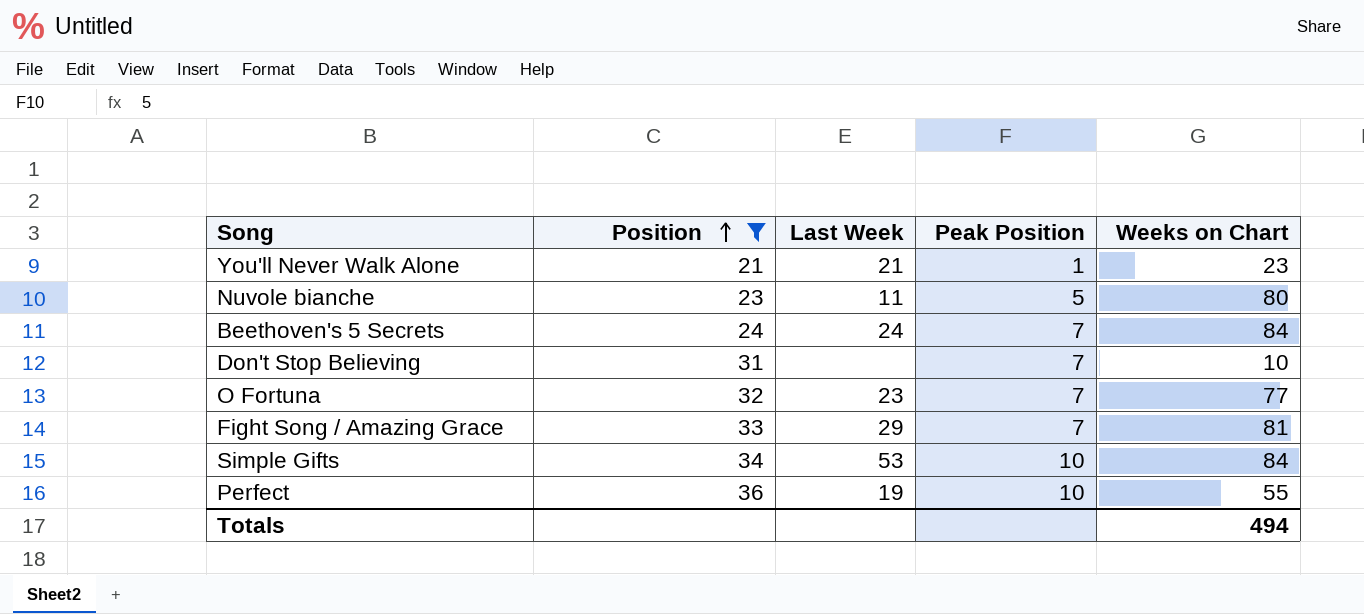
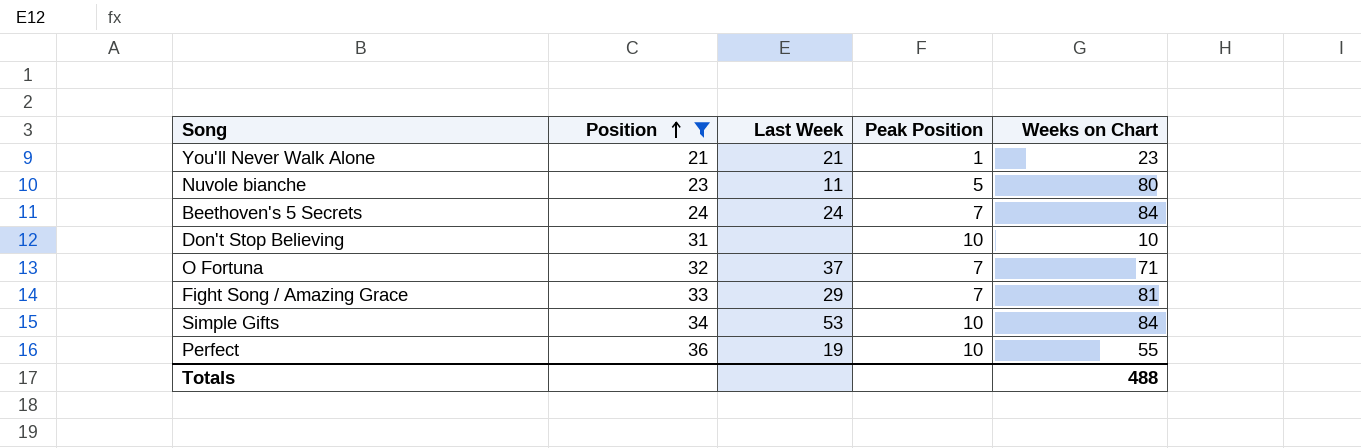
Don't Stop Believing | Peak Position: 7 -> 10
O Fortuna | Last Week: 23 -> 37
O Fortuna | Weeks on Chart: 77 -> 71
Totals | Weeks on Chart: 494 -> 488

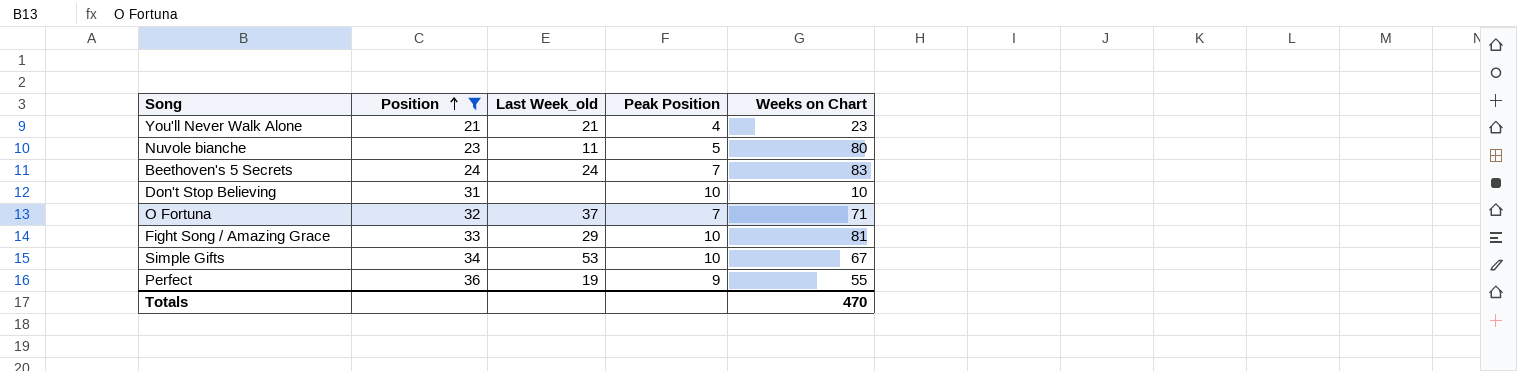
column name: Last Week -> Last Week_old
You'll Never Walk Alone | Peak Position: 1 -> 4
Beethoven's 5 Secrets | Weeks on Chart: 84 -> 83
Fight Song / Amazing Grace | Peak Position: 7 -> 10
Simple Gifts | Weeks on Chart: 84 -> 67
Perfect | Peak Position: 10 -> 9
Totals | Weeks on Chart: 488 -> 470

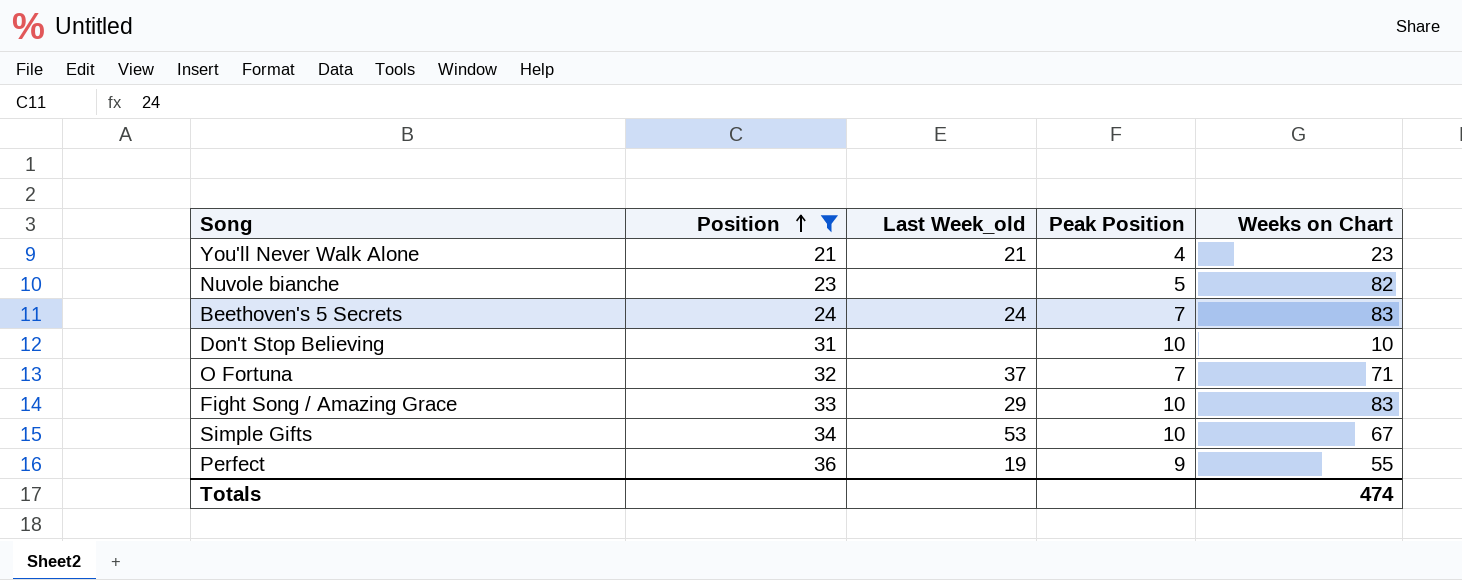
Nuvole bianche | Last Week_old: 11 -> none
Nuvole bianche | Weeks on Chart: 80 -> 82
Fight Song / Amazing Grace | Weeks on Chart: 81 -> 83
Totals | Weeks on Chart: 470 -> 474

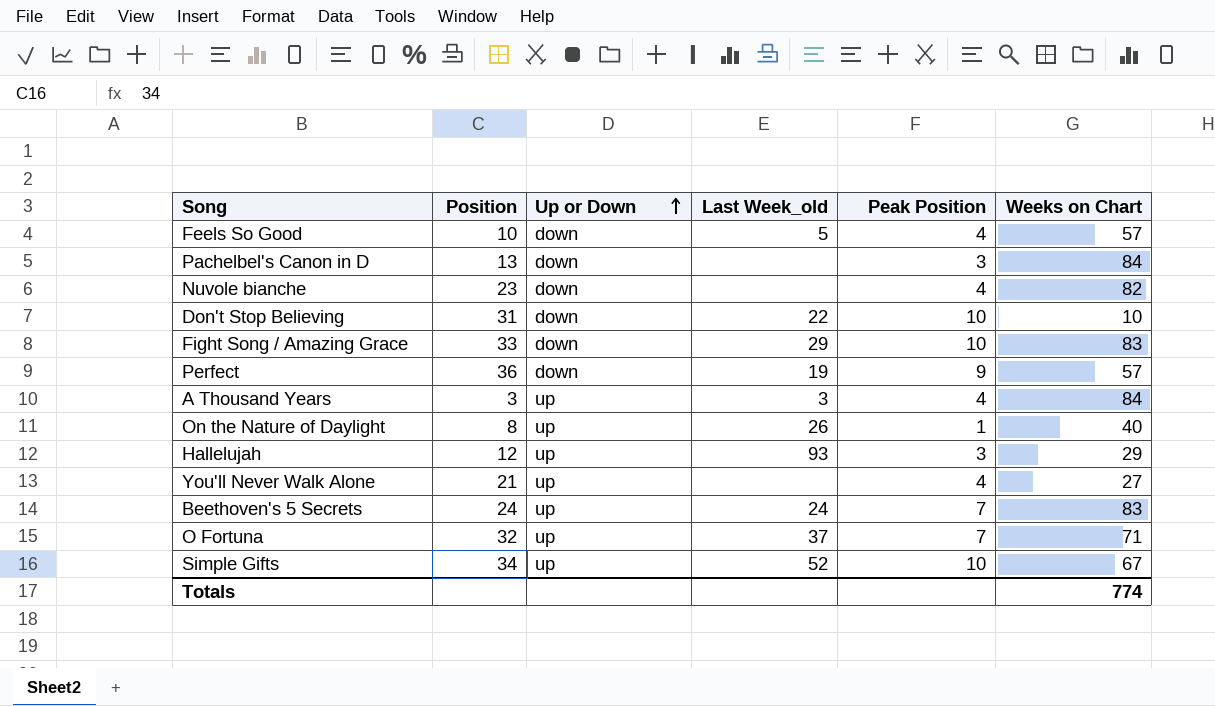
filter: Position >= 21 -> none
row order: Position ascending -> Up or Down ascending
column Up or Down | position: none -> 3
Nuvole bianche | Peak Position: 5 -> 4
Don't Stop Believing | Last Week_old: none -> 22
Perfect | Weeks on Chart: 55 -> 57
You'll Never Walk Alone | Last Week_old: 21 -> none
You'll Never Walk Alone | Weeks on Chart: 23 -> 27
Simple Gifts | Last Week_old: 53 -> 52
Totals | Weeks on Chart: 474 -> 774

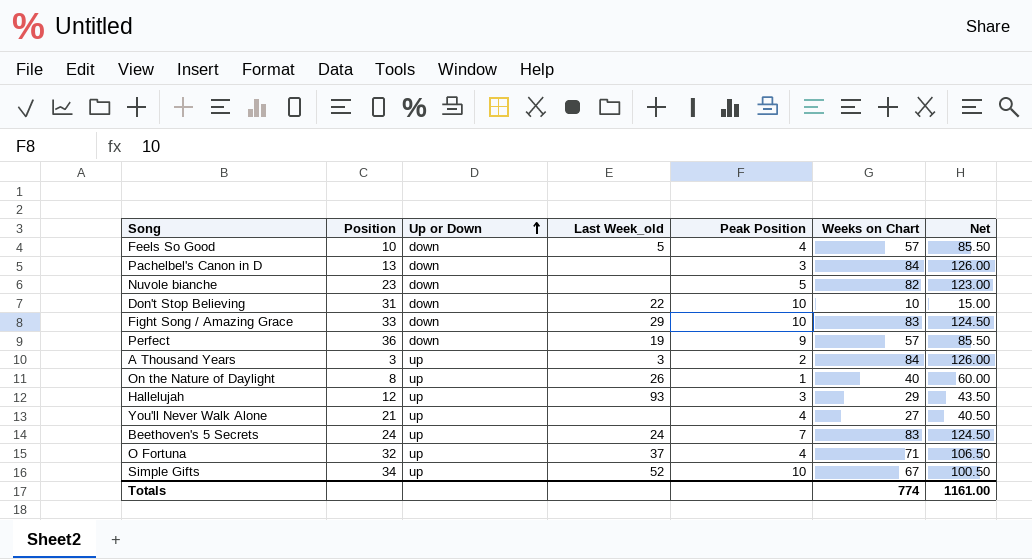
column Net | formula: none -> [Weeks on Chart] * 1.5
Nuvole bianche | Peak Position: 4 -> 5
A Thousand Years | Peak Position: 4 -> 2
O Fortuna | Peak Position: 7 -> 4

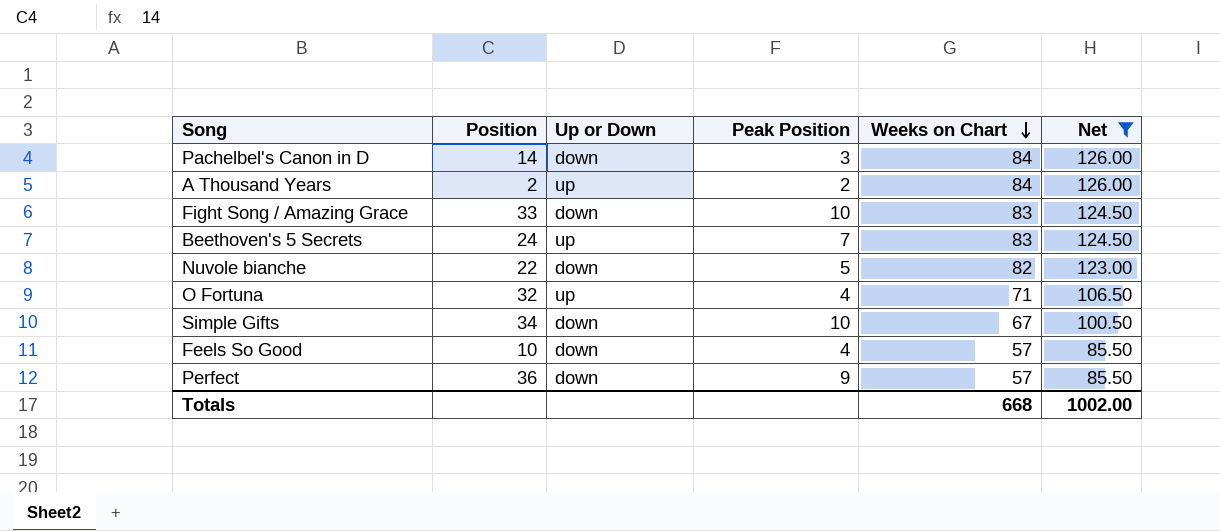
filter: none -> Net >= 85.50
row order: Up or Down ascending -> Weeks on Chart descending
column Last Week_old | position: 4 -> none
Pachelbel's Canon in D | Position: 13 -> 14
A Thousand Years | Position: 3 -> 2
Nuvole bianche | Position: 23 -> 22
Simple Gifts | Up or Down: up -> down
Totals | Weeks on Chart: 774 -> 668
Totals | Net: 1161.00 -> 1002.00

